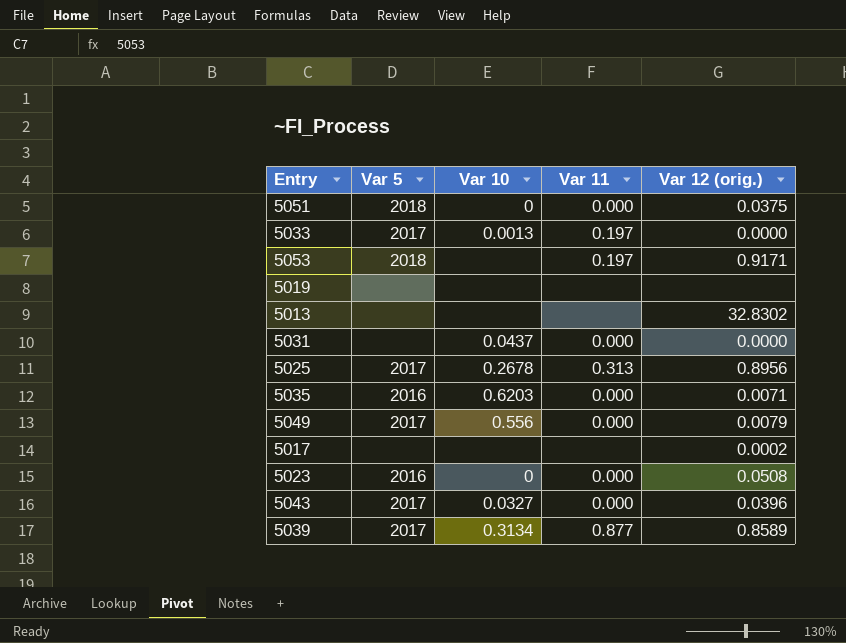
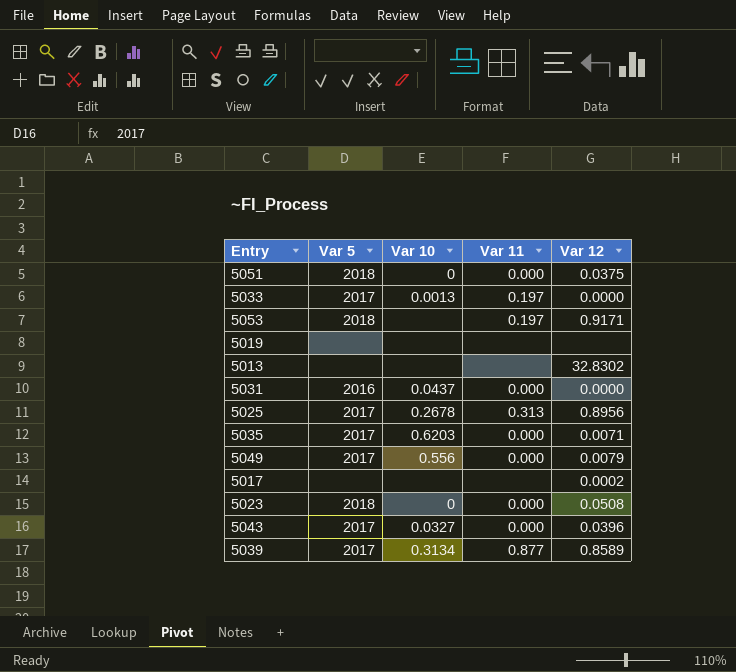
column name: Var 12 (orig.) -> Var 12
5031 | Var 5: none -> 2016
5035 | Var 5: 2016 -> 2017
5023 | Var 5: 2016 -> 2018

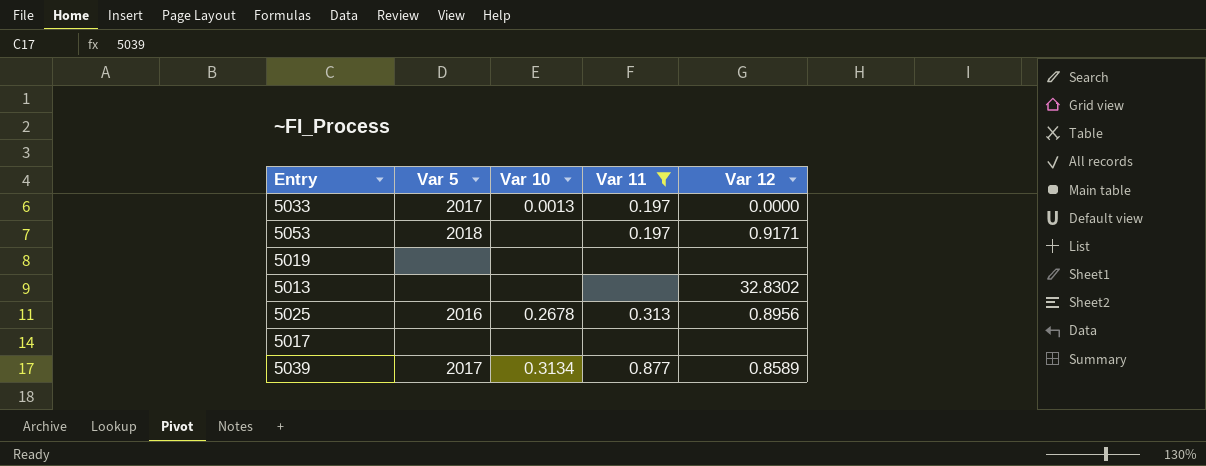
filter: none -> Var 11 != 0.000
5025 | Var 5: 2017 -> 2016
5017 | Var 12: 0.0002 -> none

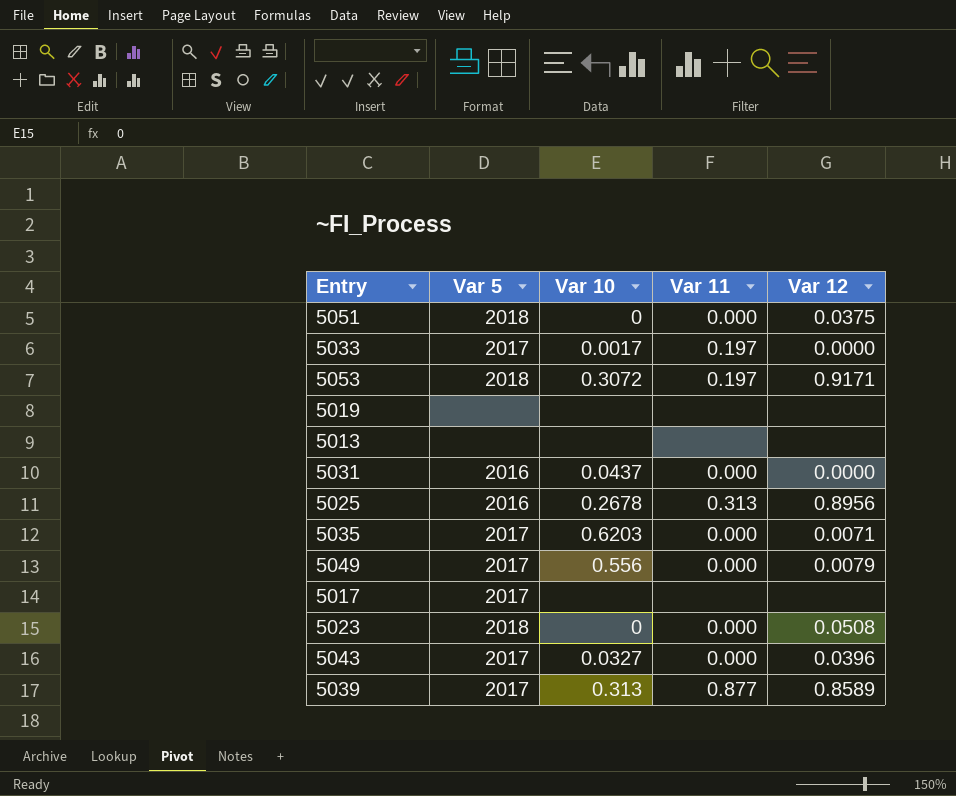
filter: Var 11 != 0.000 -> none
5033 | Var 10: 0.0013 -> 0.0017
5053 | Var 10: none -> 0.3072
5013 | Var 12: 32.8302 -> none
5017 | Var 5: none -> 2017
5039 | Var 10: 0.3134 -> 0.313

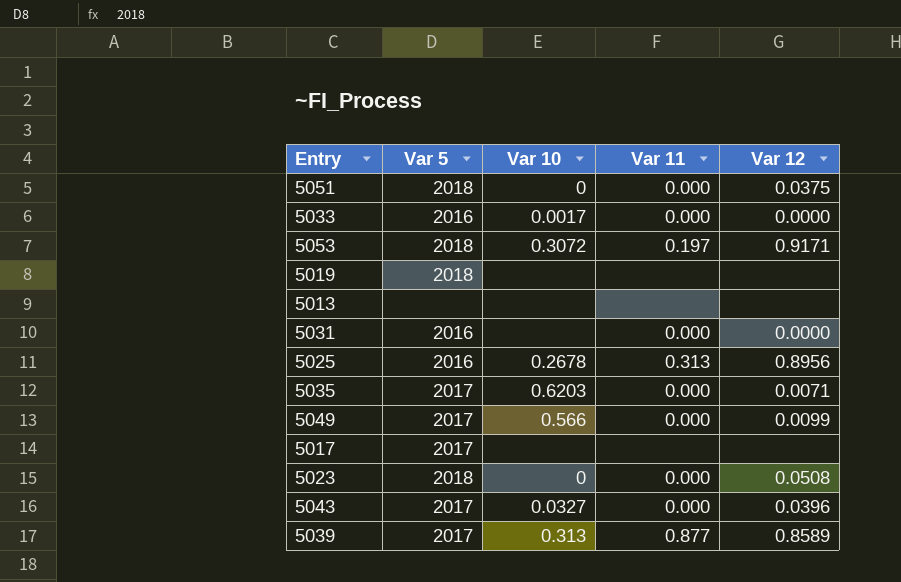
5033 | Var 5: 2017 -> 2016
5033 | Var 11: 0.197 -> 0.000
5019 | Var 5: none -> 2018
5031 | Var 10: 0.0437 -> none
5049 | Var 10: 0.556 -> 0.566
5049 | Var 12: 0.0079 -> 0.0099

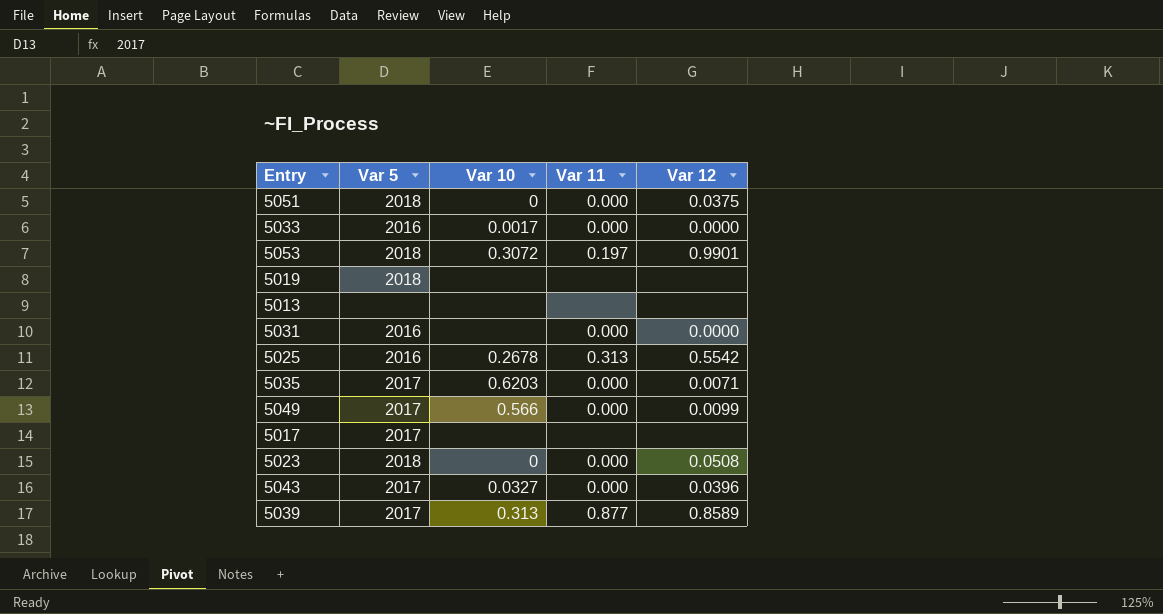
5053 | Var 12: 0.9171 -> 0.9901
5025 | Var 12: 0.8956 -> 0.5542

